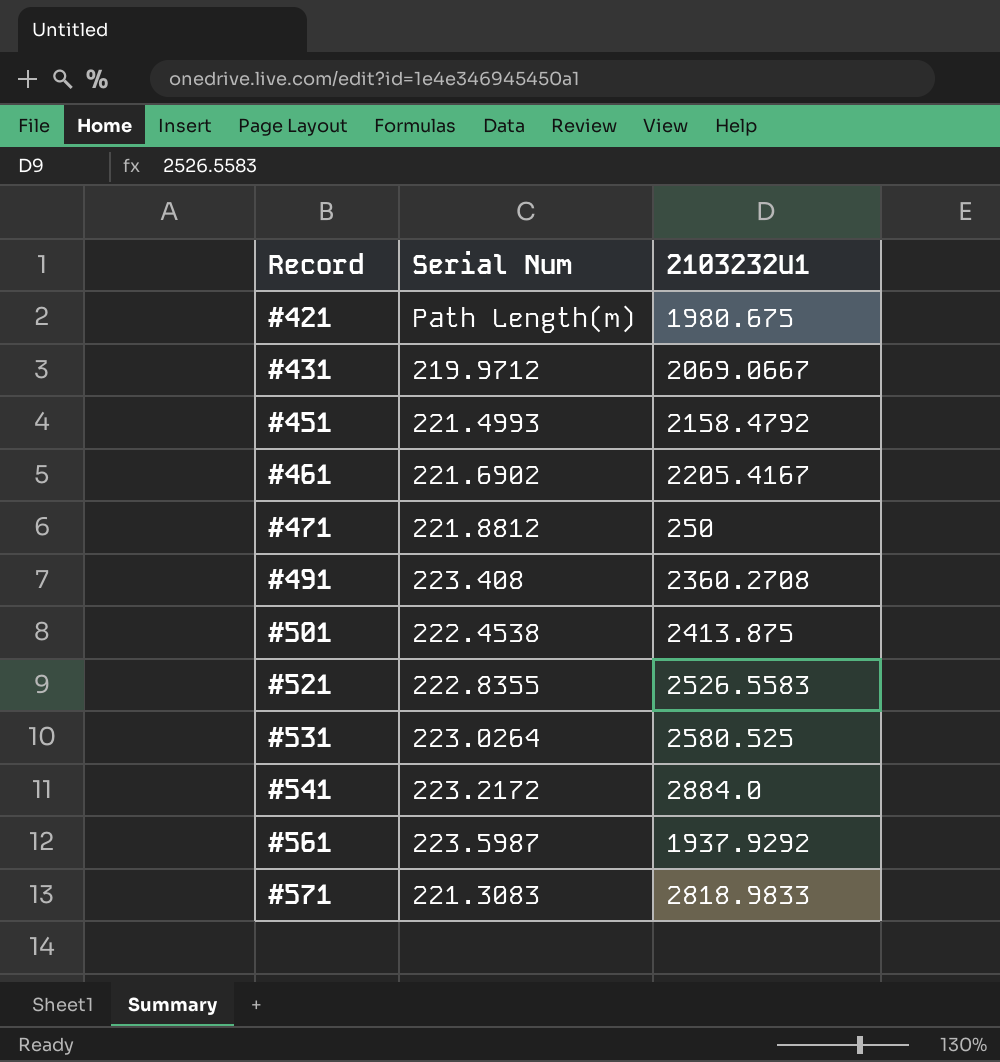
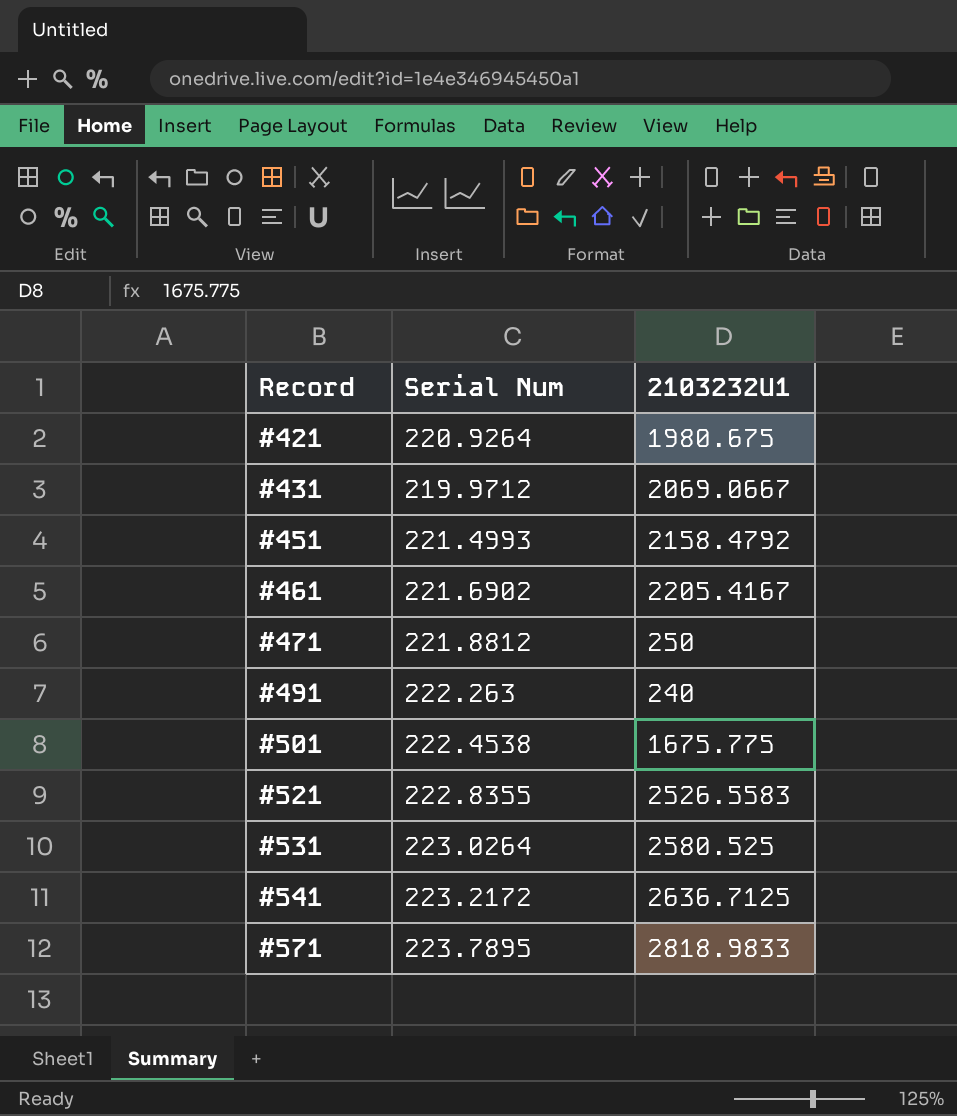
row #561: 223.5987 | 1937.9292 -> none
#421 | Serial Num: Path Length(m) -> 220.9264
#491 | Serial Num: 223.408 -> 222.263
#491 | 2103232U1: 2360.2708 -> 240
#501 | 2103232U1: 2413.875 -> 1675.775
#541 | 2103232U1: 2884.0 -> 2636.7125
#571 | Serial Num: 221.3083 -> 223.7895

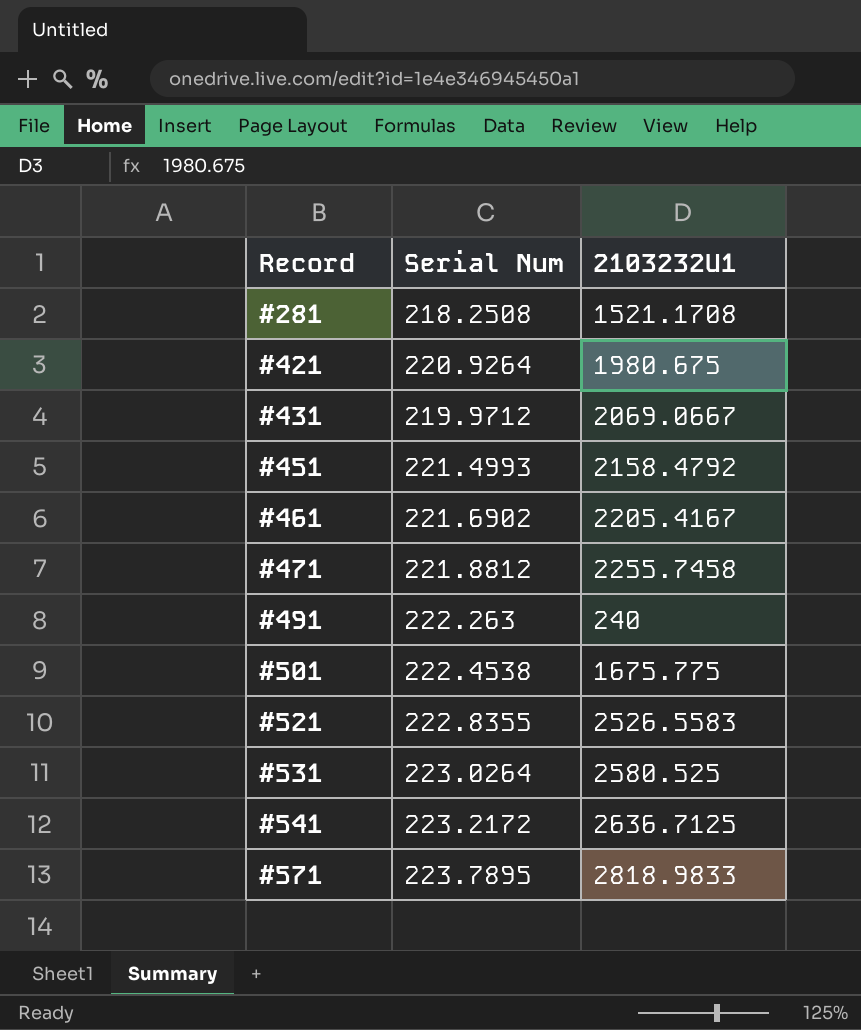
row #281: none -> 218.2508 | 1521.1708
#471 | 2103232U1: 250 -> 2255.7458

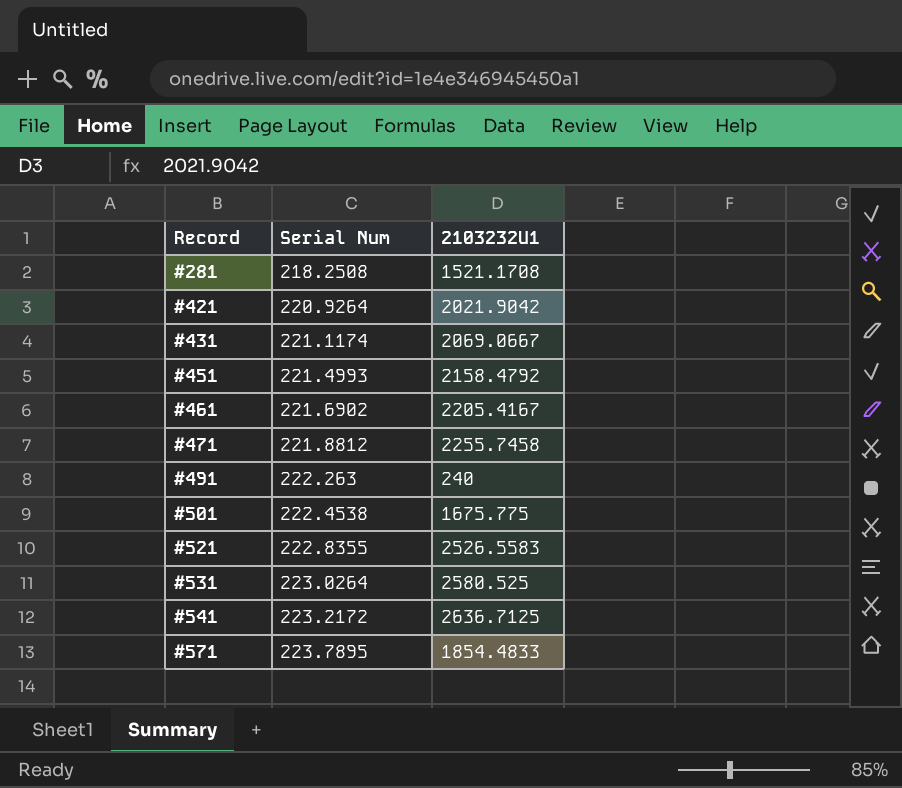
#421 | 2103232U1: 1980.675 -> 2021.9042
#431 | Serial Num: 219.9712 -> 221.1174
#571 | 2103232U1: 2818.9833 -> 1854.4833

